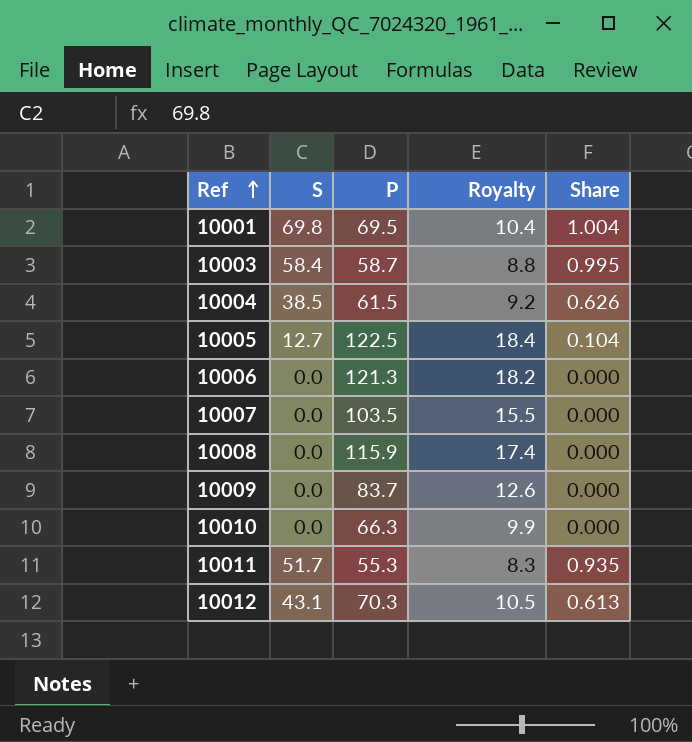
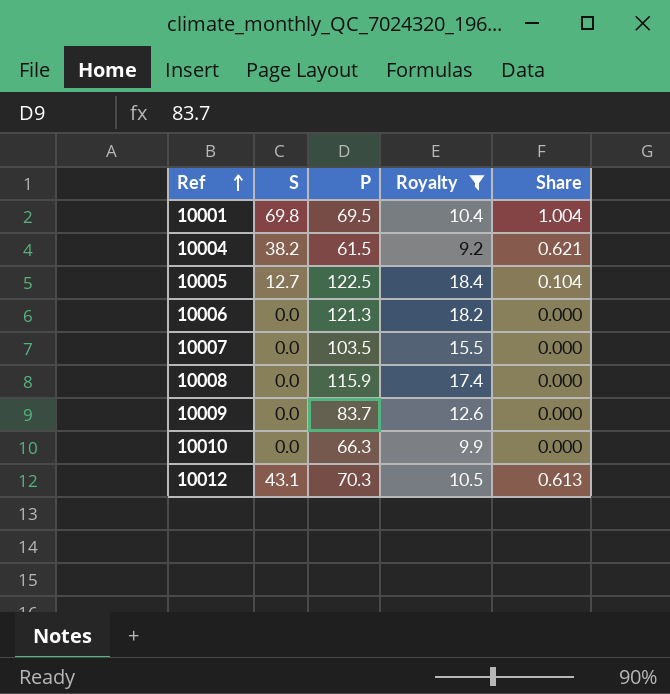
filter: none -> Royalty >= 9.2
10004 | S: 38.5 -> 38.2
10004 | Share: 0.626 -> 0.621

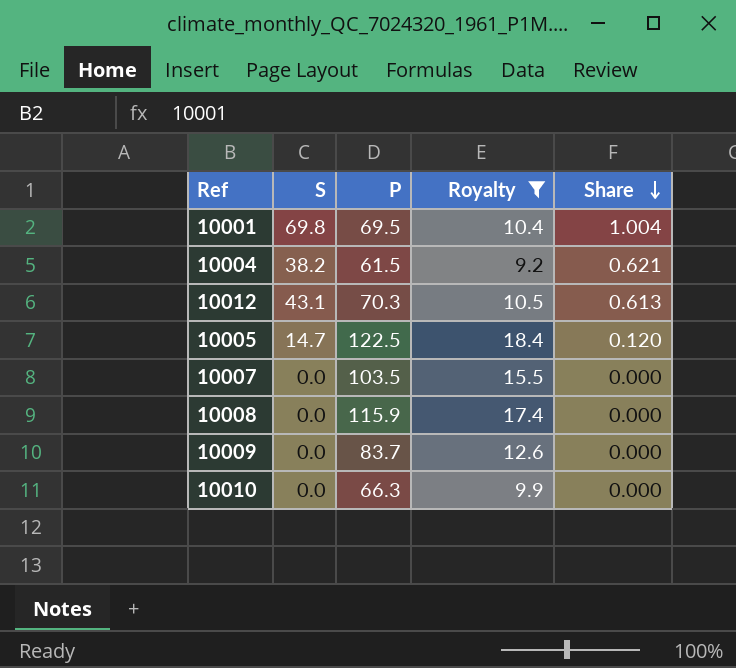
row order: Ref ascending -> Share descending
row 10006: 0.0 | 121.3 | 18.2 | 0.000 -> none
10005 | S: 12.7 -> 14.7
10005 | Share: 0.104 -> 0.120

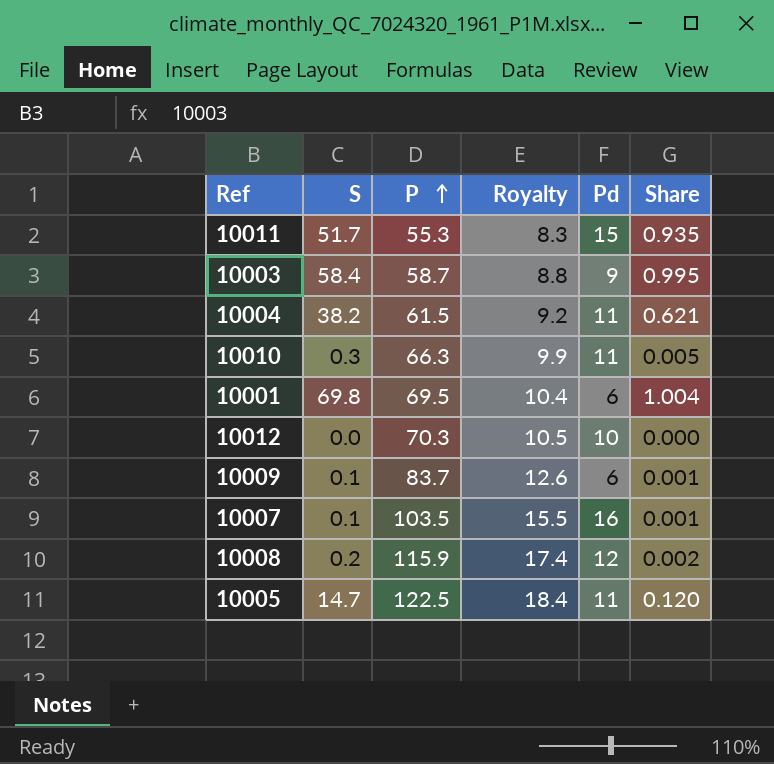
filter: Royalty >= 9.2 -> none
row order: Share descending -> P ascending
column Pd | position: none -> 5
10010 | S: 0.0 -> 0.3
10010 | Share: 0.000 -> 0.005
10012 | S: 43.1 -> 0.0
10012 | Share: 0.613 -> 0.000
10009 | S: 0.0 -> 0.1
10009 | Share: 0.000 -> 0.001
10007 | S: 0.0 -> 0.1
10007 | Share: 0.000 -> 0.001
10008 | S: 0.0 -> 0.2
10008 | Share: 0.000 -> 0.002

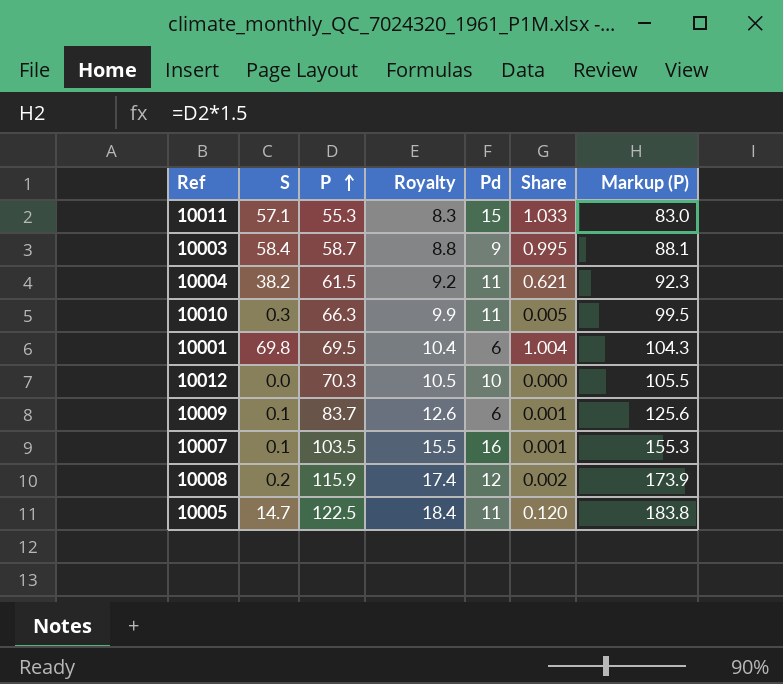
column Markup (P) | formula: none -> [P] * 1.5
10011 | S: 51.7 -> 57.1
10011 | Share: 0.935 -> 1.033

